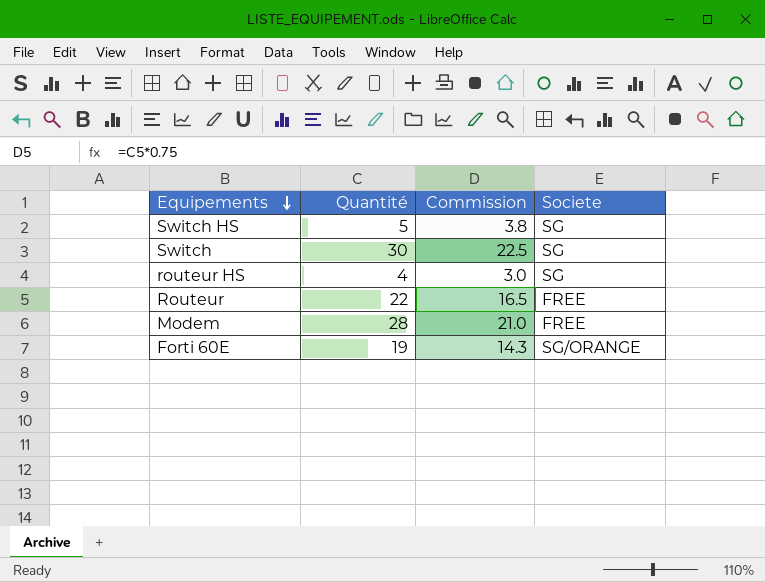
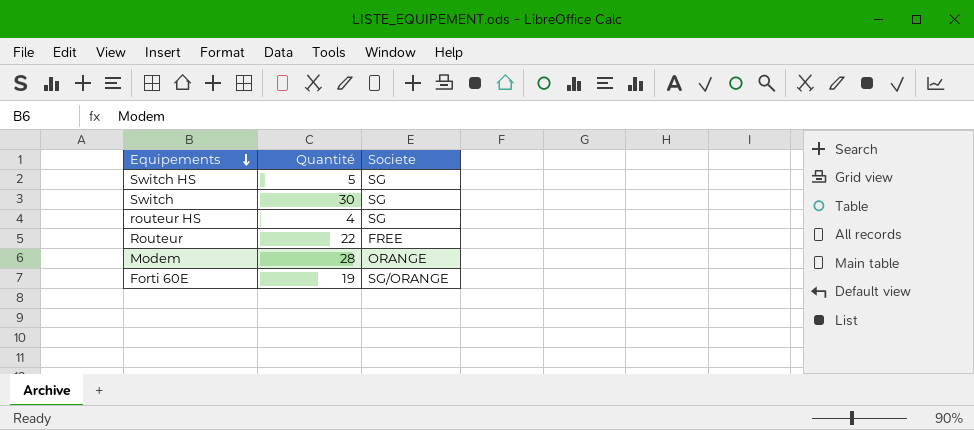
column Commission | formula: [Quantité] * 0.75 -> none
Modem | Societe: FREE -> ORANGE

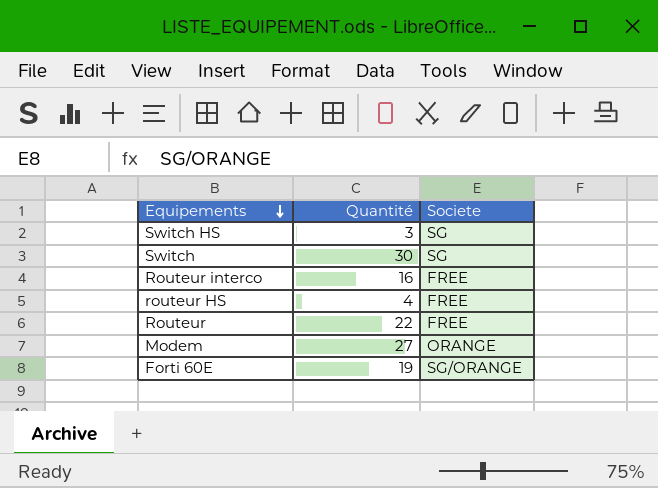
Switch HS | Quantité: 5 -> 3
row Routeur interco: none -> 16 | FREE
routeur HS | Societe: SG -> FREE
Modem | Quantité: 28 -> 27

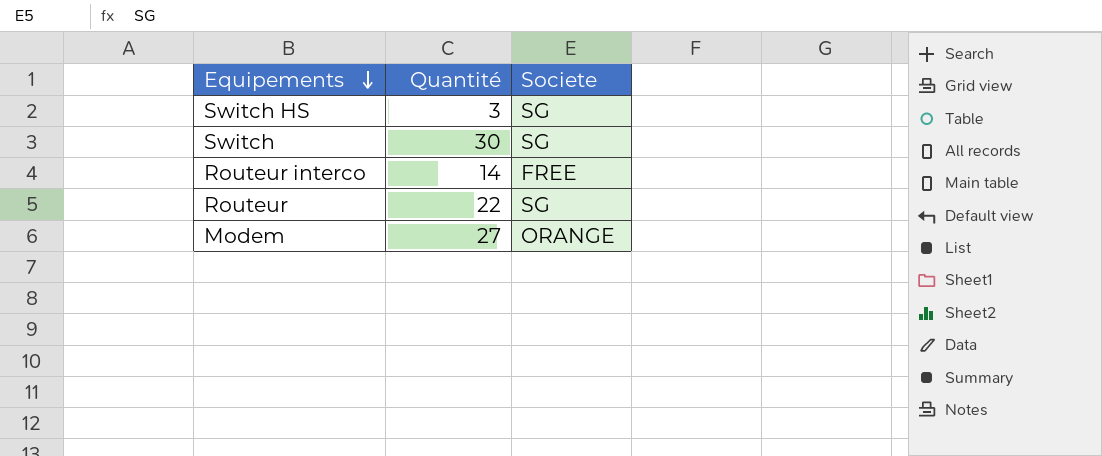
row routeur HS: 4 | FREE -> none
row Forti 60E: 19 | SG/ORANGE -> none
Routeur interco | Quantité: 16 -> 14
Routeur | Societe: FREE -> SG

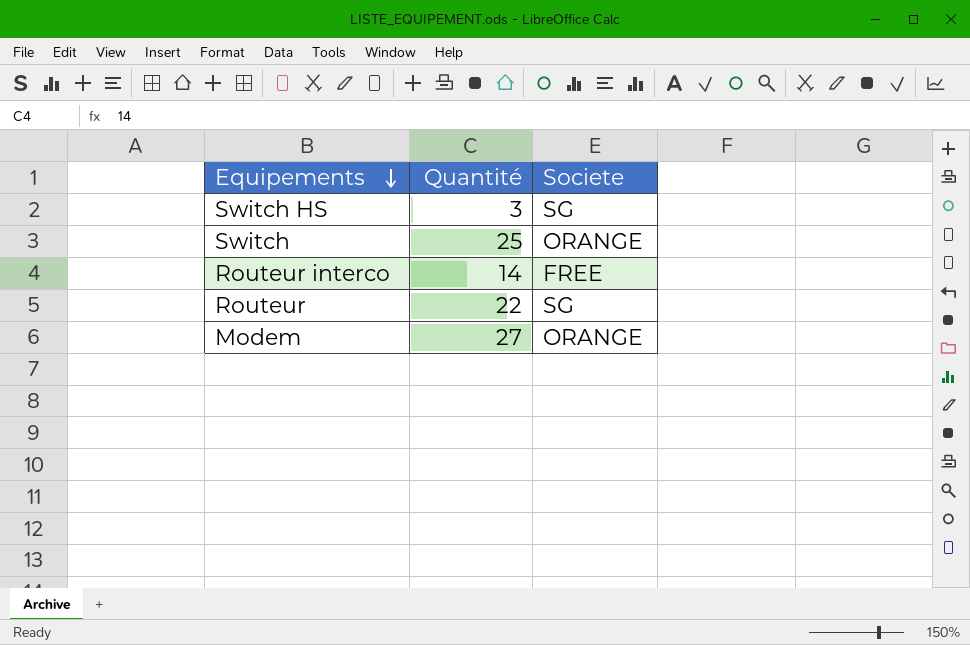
Switch | Quantité: 30 -> 25
Switch | Societe: SG -> ORANGE

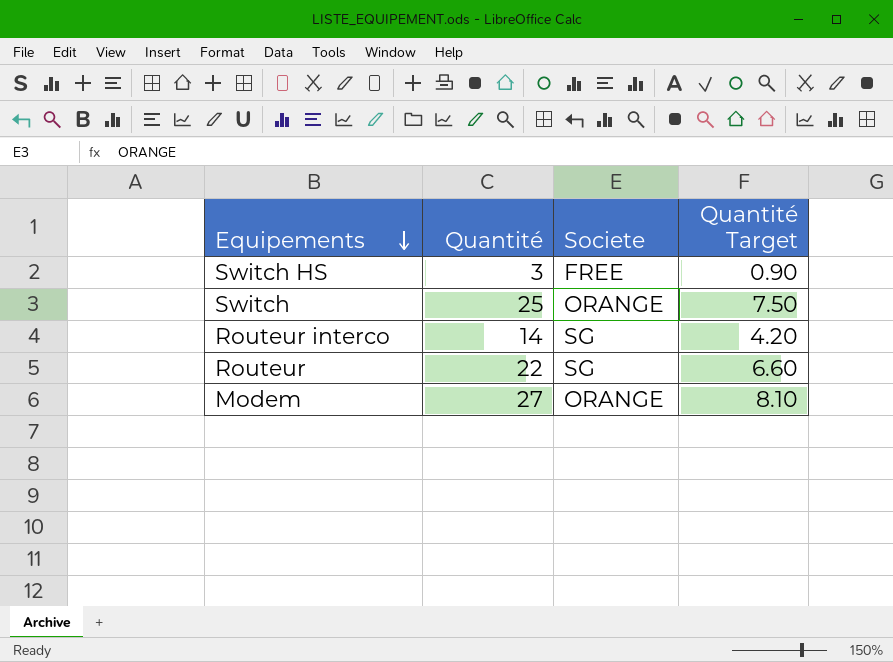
column Quantité Target | formula: none -> [Quantité] * 0.3
Switch HS | Societe: SG -> FREE
Routeur interco | Societe: FREE -> SG

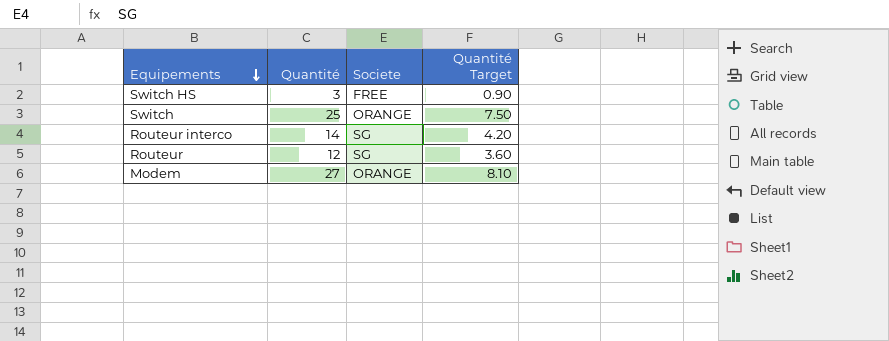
Routeur | Quantité: 22 -> 12
Routeur | Quantité Target: 6.60 -> 3.60

